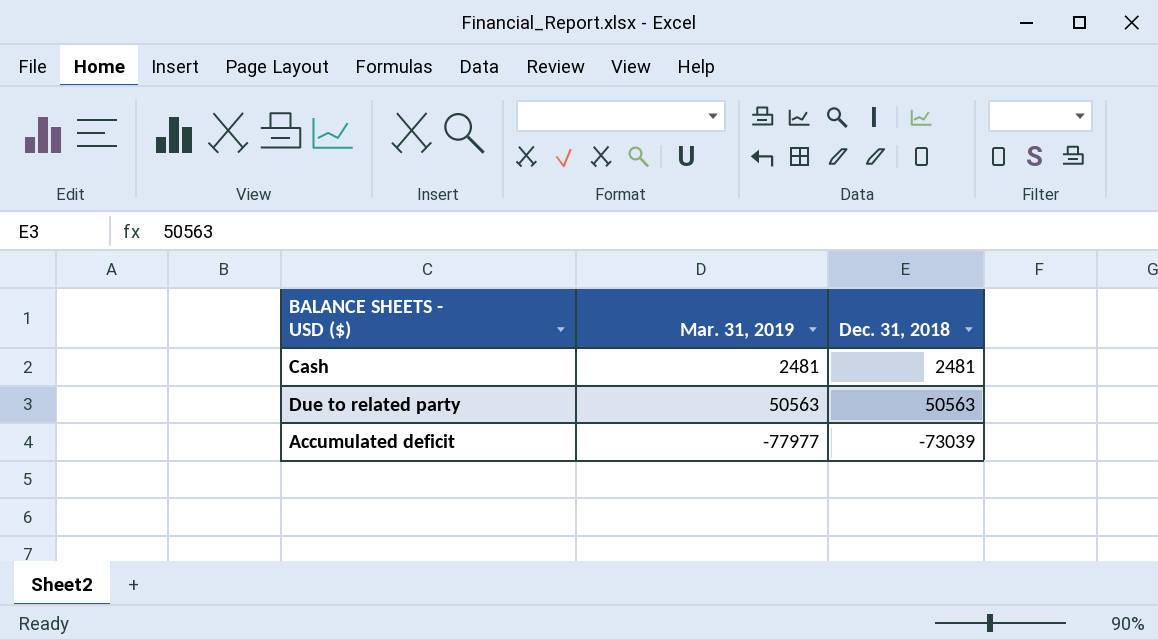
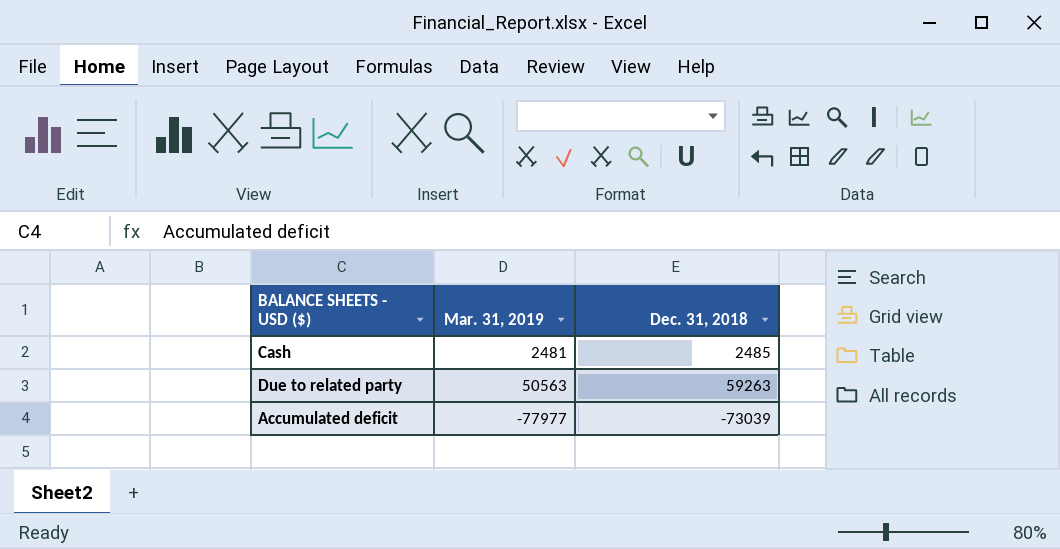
Cash | Dec. 31, 2018: 2481 -> 2485
Due to related party | Dec. 31, 2018: 50563 -> 59263

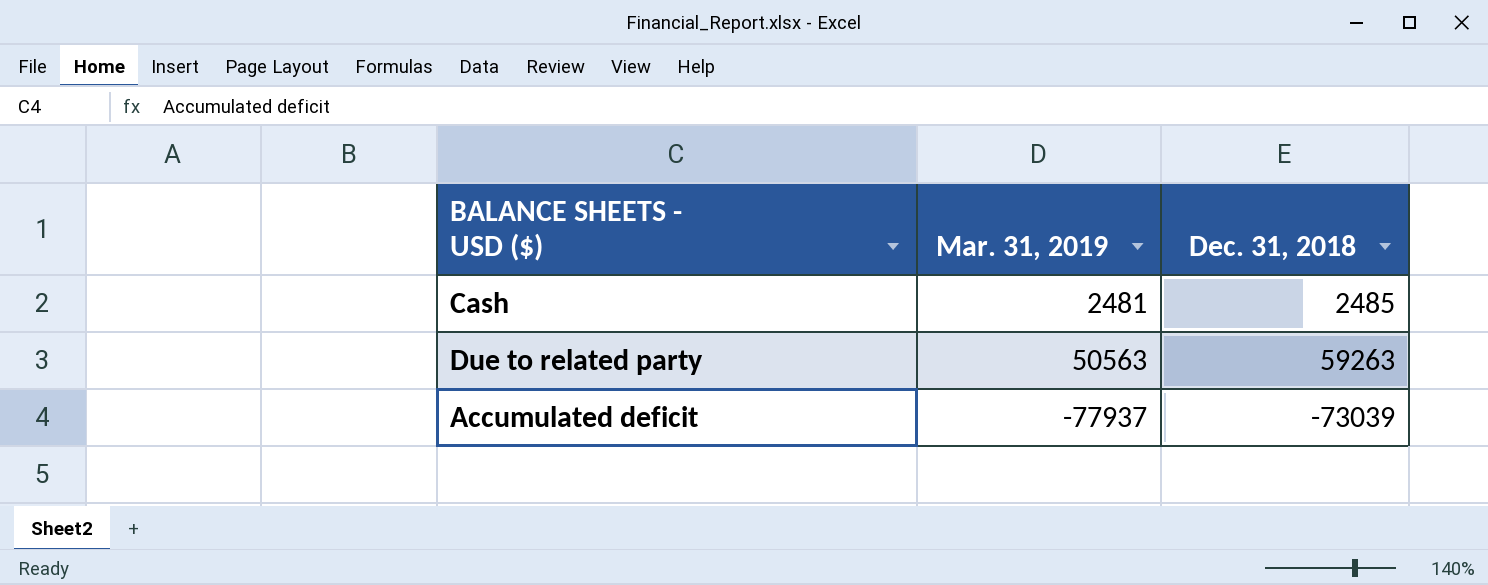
Accumulated deficit | Mar. 31, 2019: -77977 -> -77937

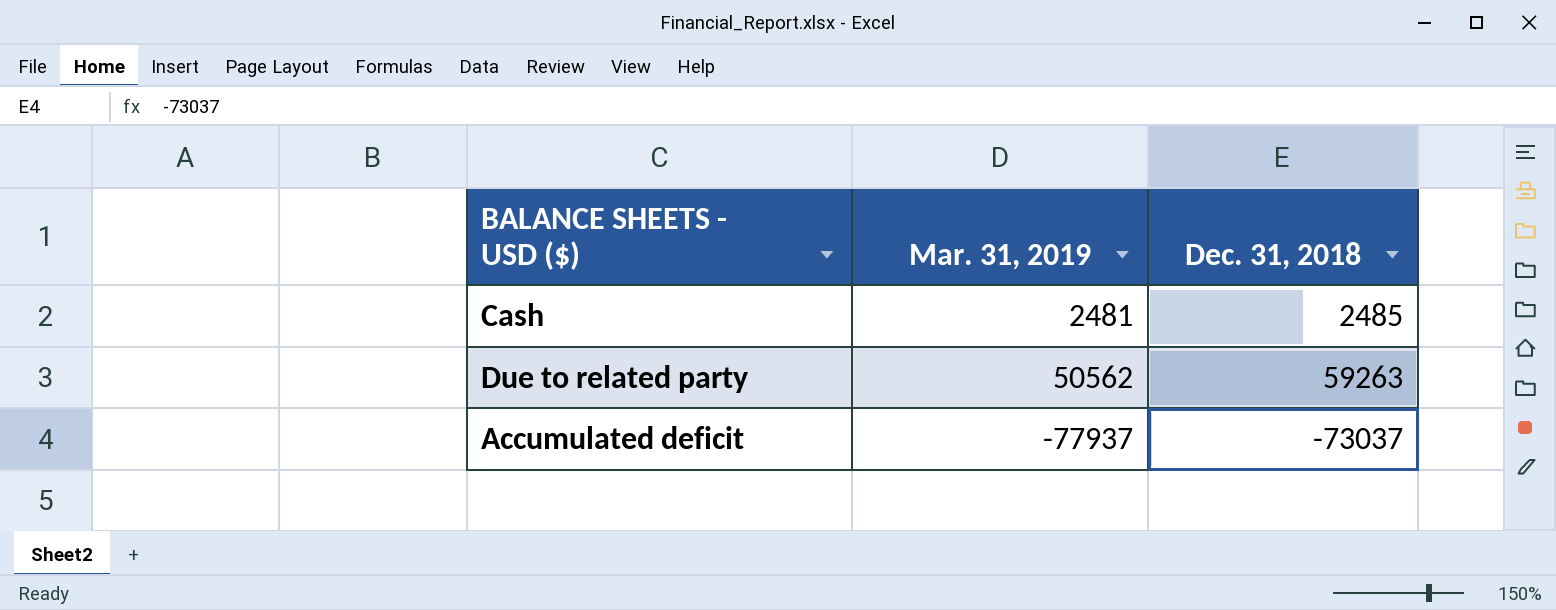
Due to related party | Mar. 31, 2019: 50563 -> 50562
Accumulated deficit | Dec. 31, 2018: -73039 -> -73037

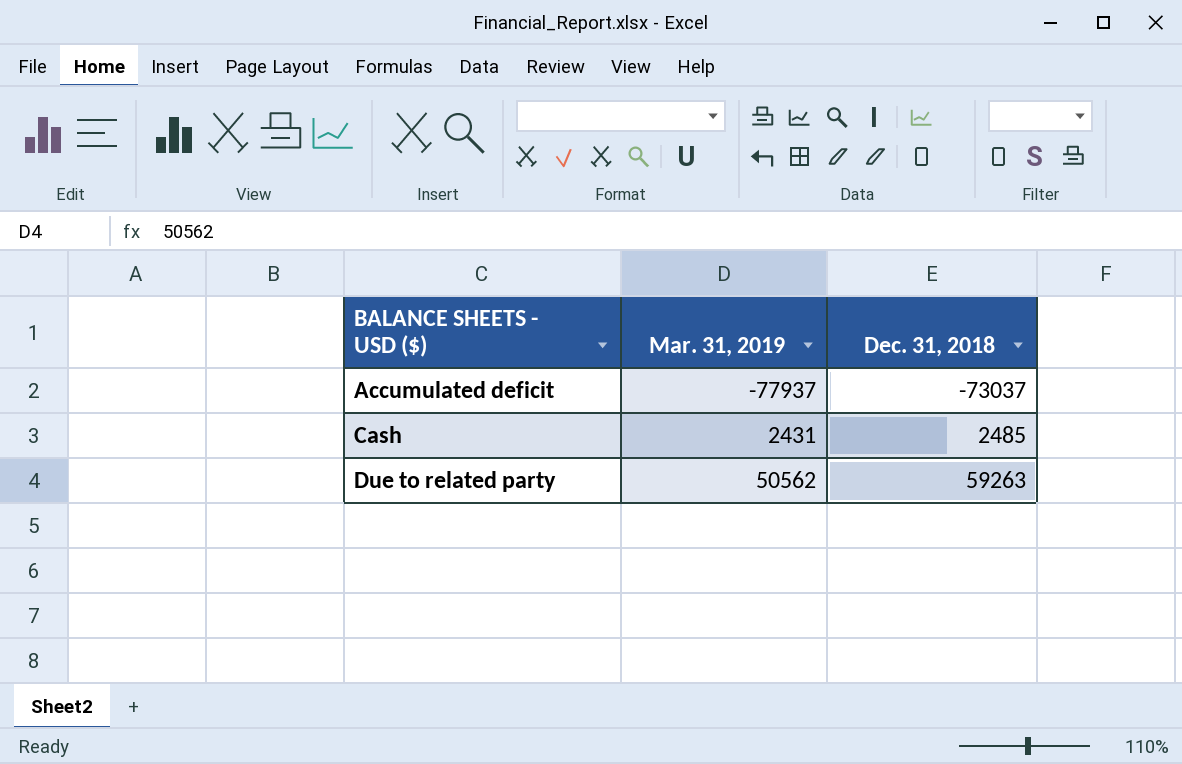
row order: none -> BALANCE SHEETS - USD ($) ascending
Cash | Mar. 31, 2019: 2481 -> 2431

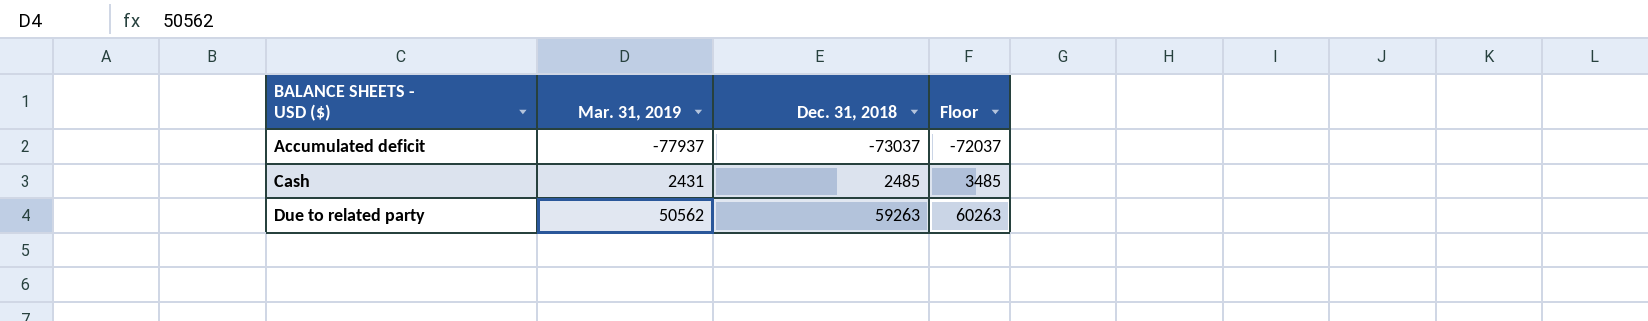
column Floor | formula: none -> [Dec. 31, 2018] + 1000

